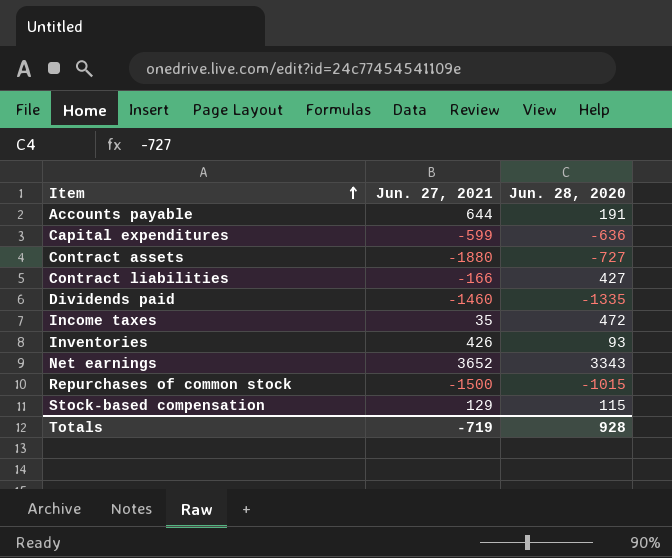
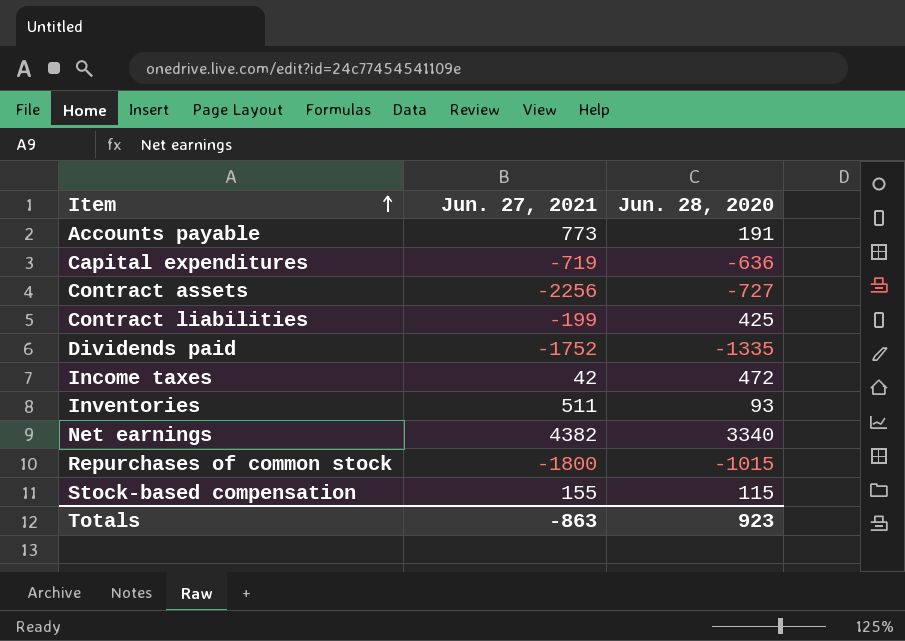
Accounts payable | Jun. 27, 2021: 644 -> 773
Capital expenditures | Jun. 27, 2021: -599 -> -719
Contract assets | Jun. 27, 2021: -1880 -> -2256
Contract liabilities | Jun. 27, 2021: -166 -> -199
Contract liabilities | Jun. 28, 2020: 427 -> 425
Dividends paid | Jun. 27, 2021: -1460 -> -1752
Income taxes | Jun. 27, 2021: 35 -> 42
Inventories | Jun. 27, 2021: 426 -> 511
Net earnings | Jun. 27, 2021: 3652 -> 4382
Net earnings | Jun. 28, 2020: 3343 -> 3340
Repurchases of common stock | Jun. 27, 2021: -1500 -> -1800
Stock-based compensation | Jun. 27, 2021: 129 -> 155
Totals | Jun. 27, 2021: -719 -> -863
Totals | Jun. 28, 2020: 928 -> 923

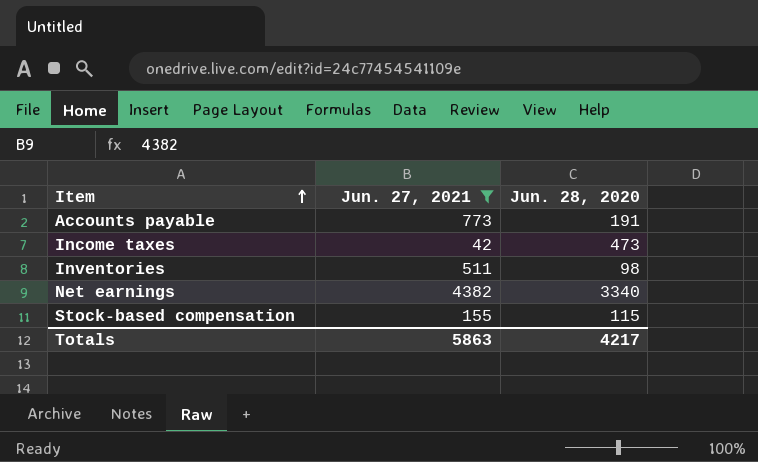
filter: none -> Jun. 27, 2021 >= 42
Income taxes | Jun. 28, 2020: 472 -> 473
Inventories | Jun. 28, 2020: 93 -> 98
Totals | Jun. 27, 2021: -863 -> 5863
Totals | Jun. 28, 2020: 923 -> 4217

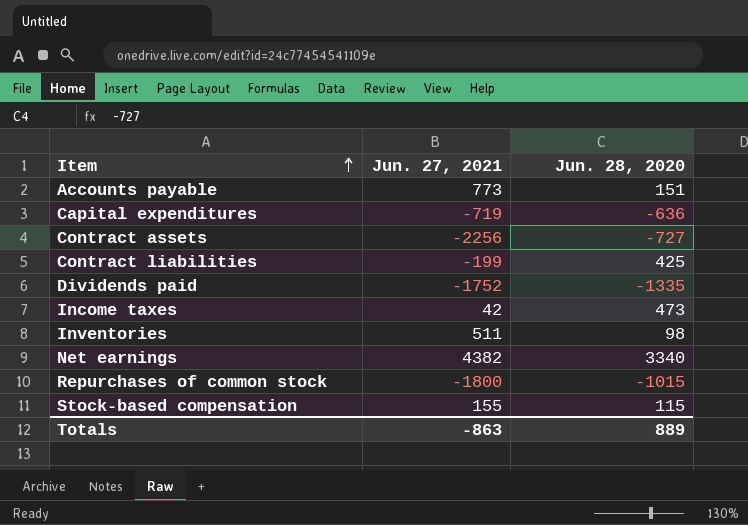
filter: Jun. 27, 2021 >= 42 -> none
Accounts payable | Jun. 28, 2020: 191 -> 151
Totals | Jun. 27, 2021: 5863 -> -863
Totals | Jun. 28, 2020: 4217 -> 889

